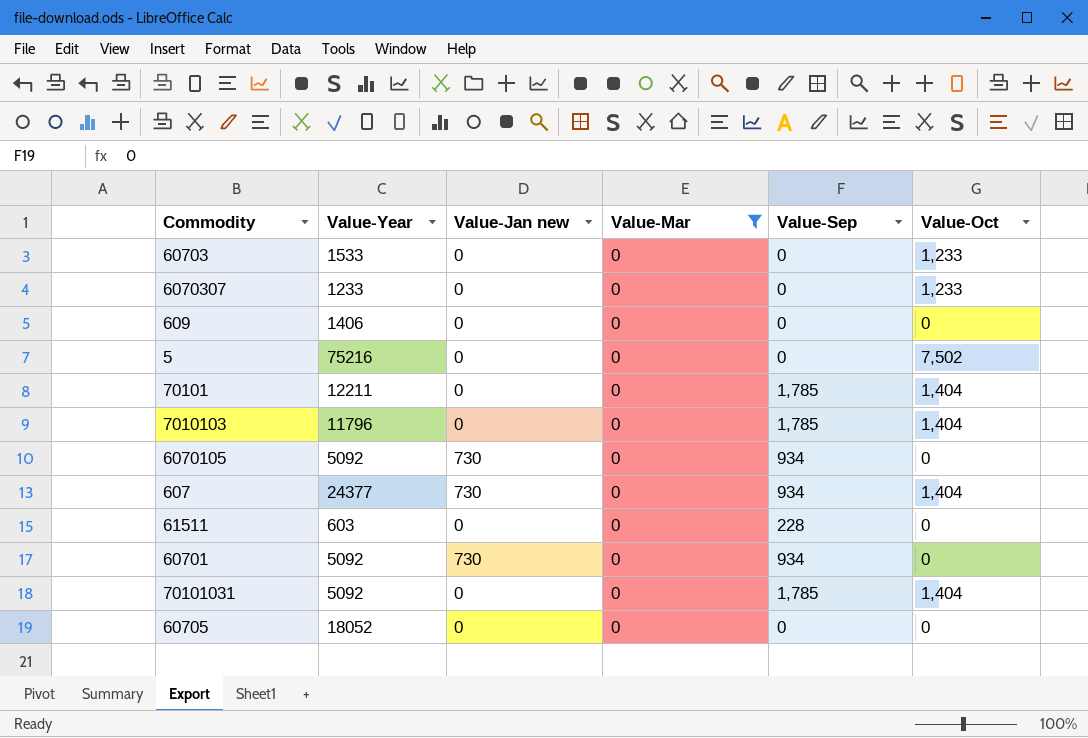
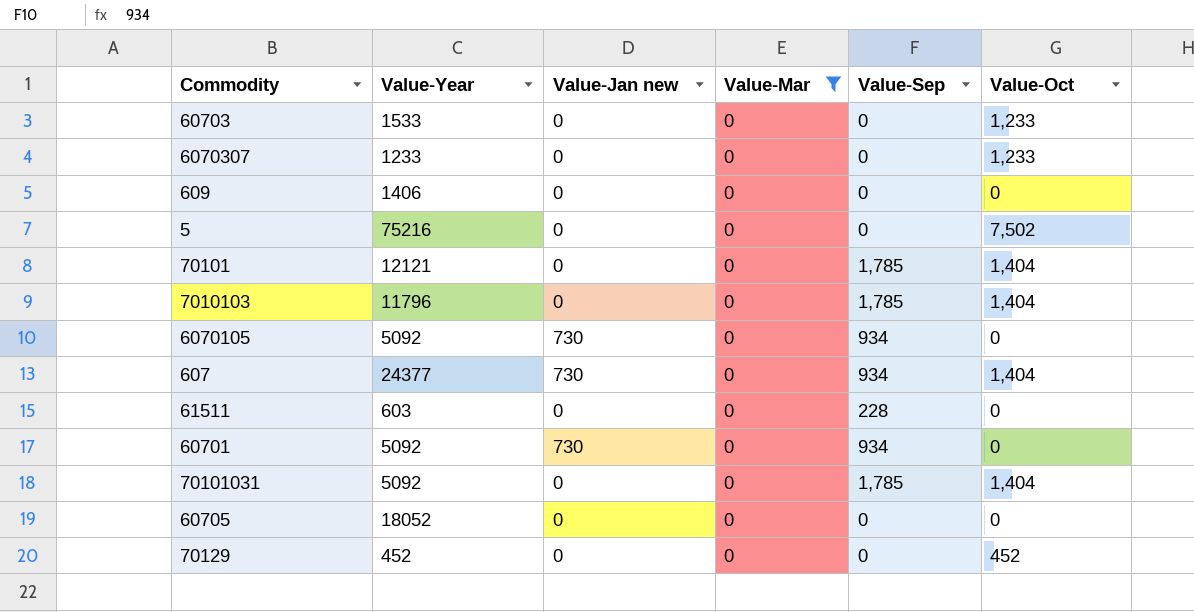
70101 | Value-Year: 12211 -> 12121
row 70129: none -> 452 | 0 | 0 | 0 | 452

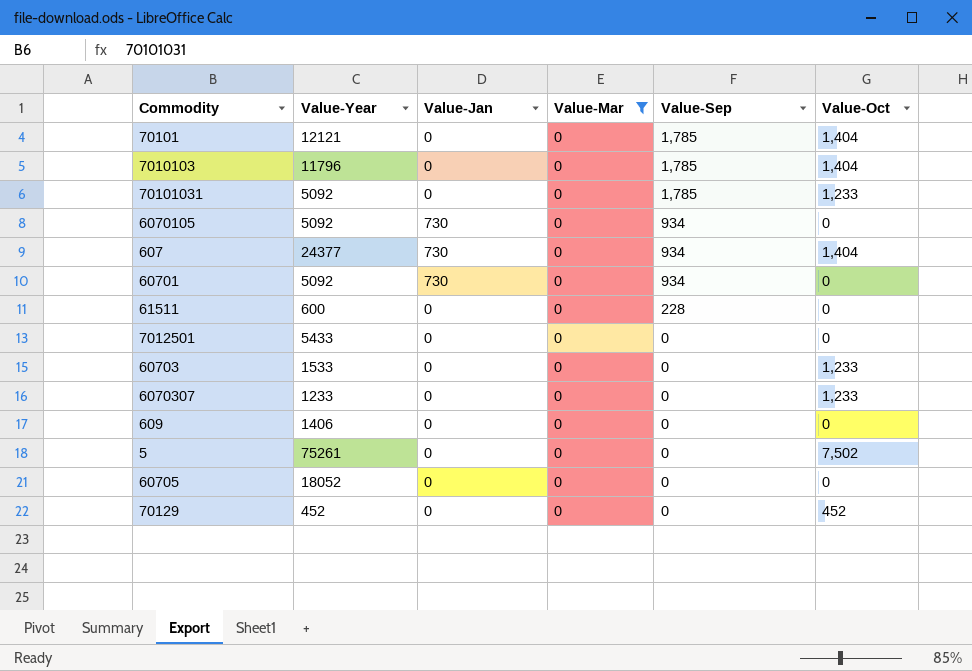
row order: none -> Value-Sep descending
column name: Value-Jan new -> Value-Jan
70101031 | Value-Oct: 1,404 -> 1,233
61511 | Value-Year: 603 -> 600
row 7012501: none -> 5433 | 0 | 0 | 0 | 0
5 | Value-Year: 75216 -> 75261

